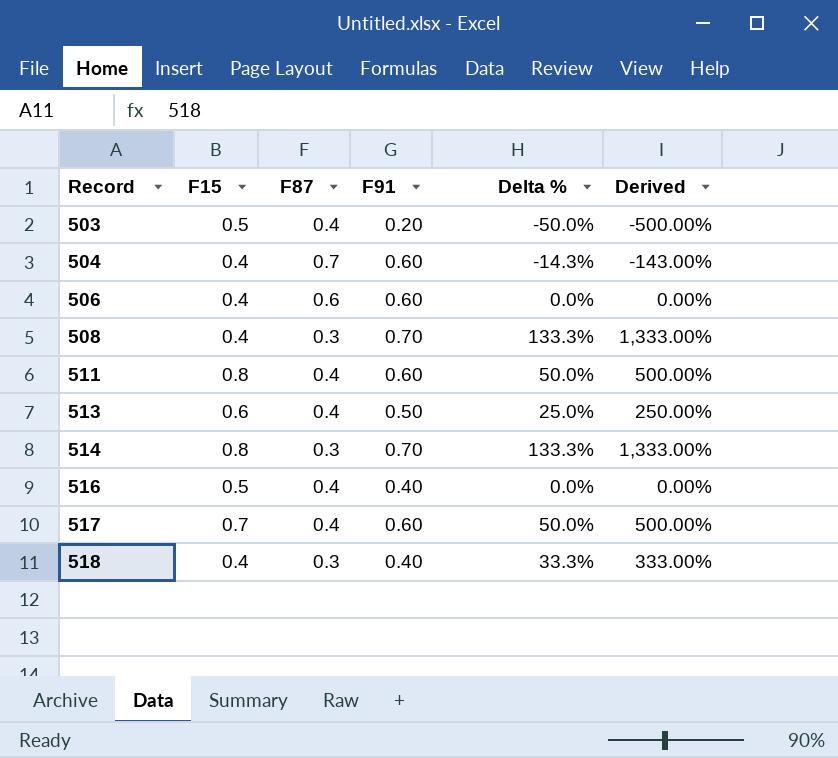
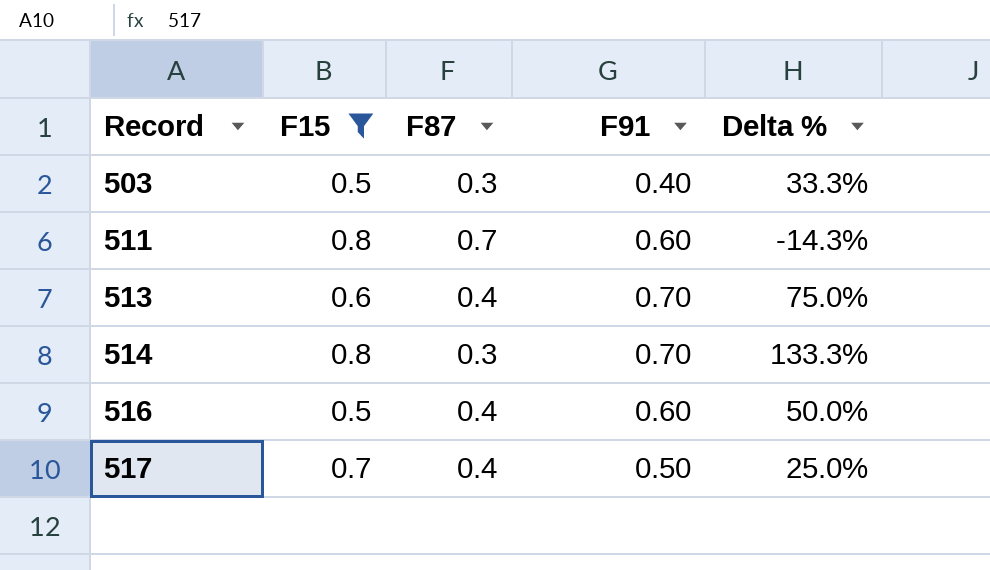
filter: none -> F15 != 0.4
column Derived | formula: [Delta %] * 10 -> none
503 | F87: 0.4 -> 0.3
503 | F91: 0.20 -> 0.40
503 | Delta %: -50.0% -> 33.3%
511 | F87: 0.4 -> 0.7
511 | Delta %: 50.0% -> -14.3%
513 | F91: 0.50 -> 0.70
513 | Delta %: 25.0% -> 75.0%
516 | F91: 0.40 -> 0.60
516 | Delta %: 0.0% -> 50.0%
517 | F91: 0.60 -> 0.50
517 | Delta %: 50.0% -> 25.0%

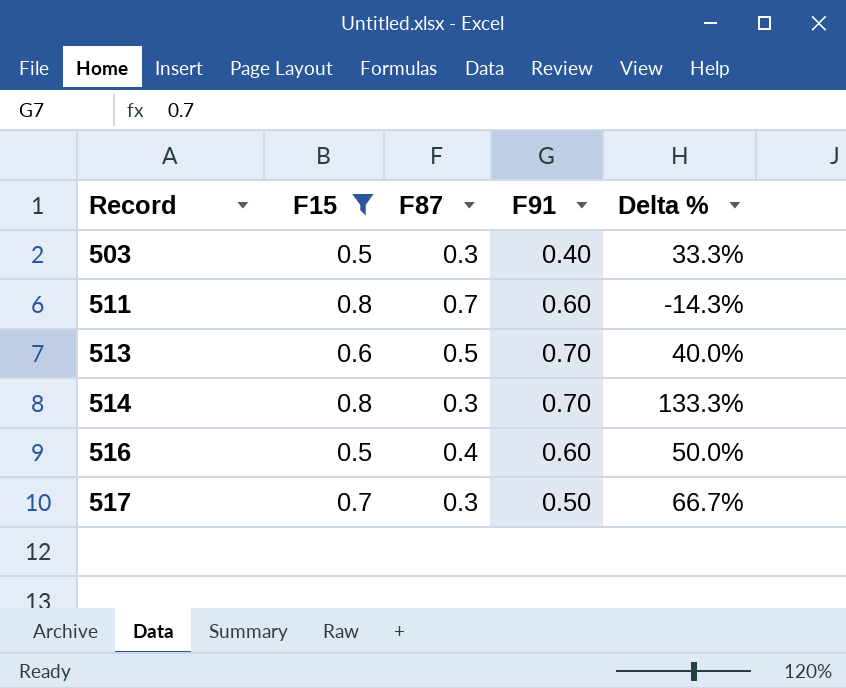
513 | F87: 0.4 -> 0.5
513 | Delta %: 75.0% -> 40.0%
517 | F87: 0.4 -> 0.3
517 | Delta %: 25.0% -> 66.7%

